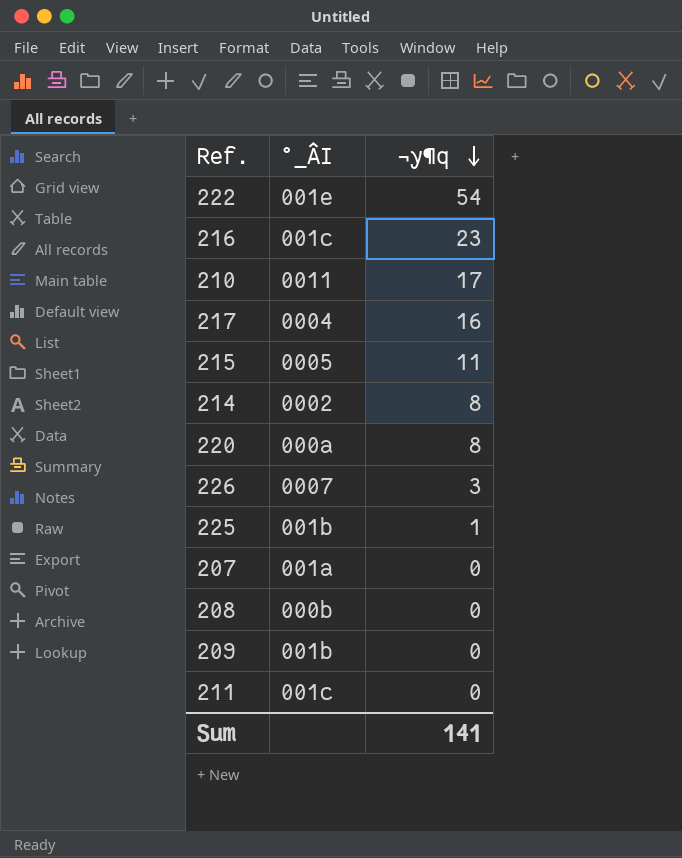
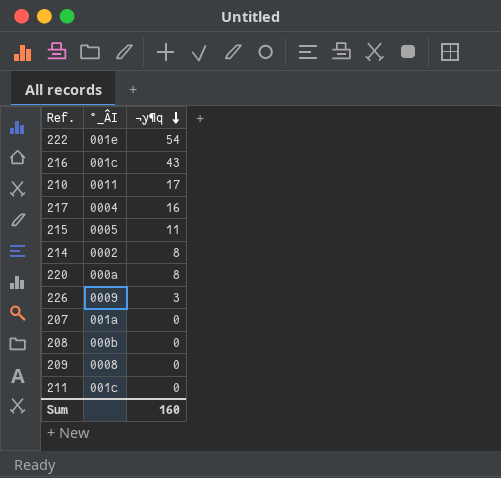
row 225: 001b | 1 -> none
216 | ¬y¶q: 23 -> 43
226 | °_ÂI: 0007 -> 0009
209 | °_ÂI: 001b -> 0008
Sum | ¬y¶q: 141 -> 160

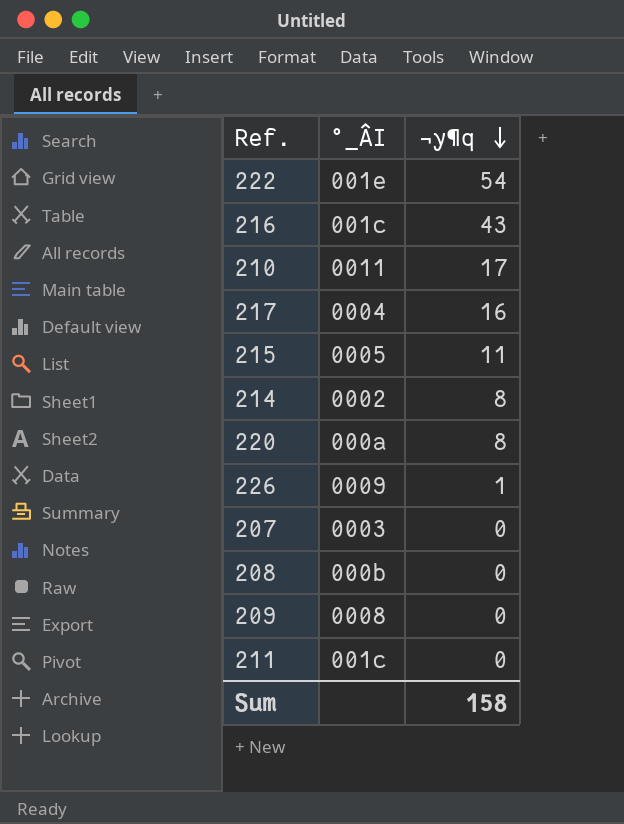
226 | ¬y¶q: 3 -> 1
207 | °_ÂI: 001a -> 0003
Sum | ¬y¶q: 160 -> 158

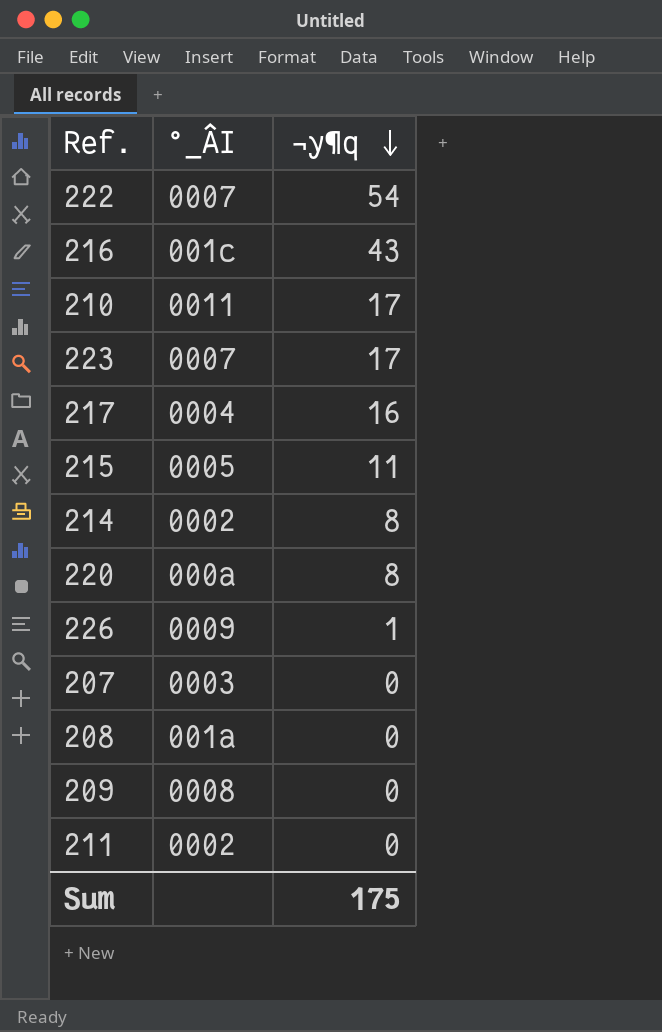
222 | °_ÂI: 001e -> 0007
row 223: none -> 0007 | 17
208 | °_ÂI: 000b -> 001a
211 | °_ÂI: 001c -> 0002
Sum | ¬y¶q: 158 -> 175

